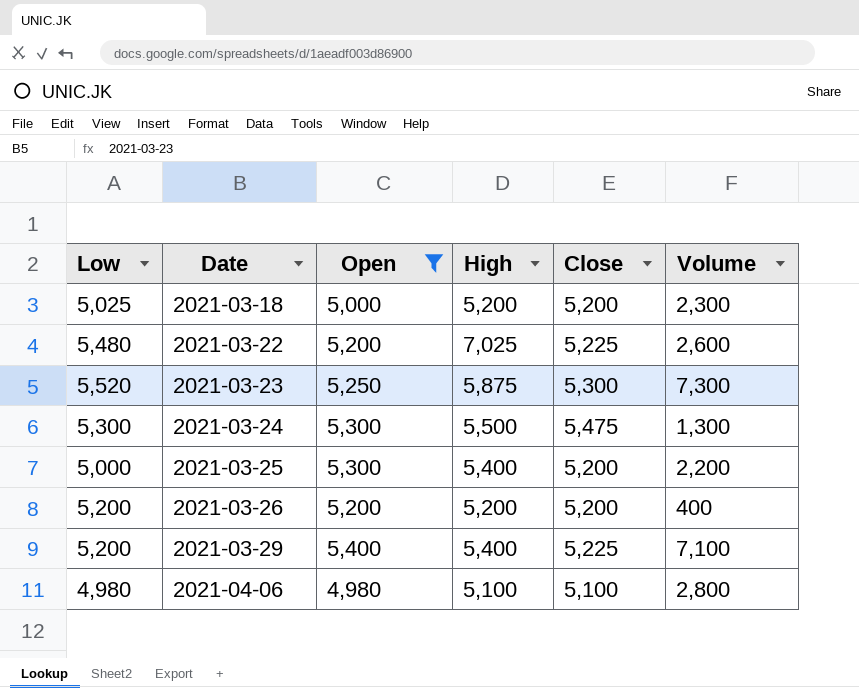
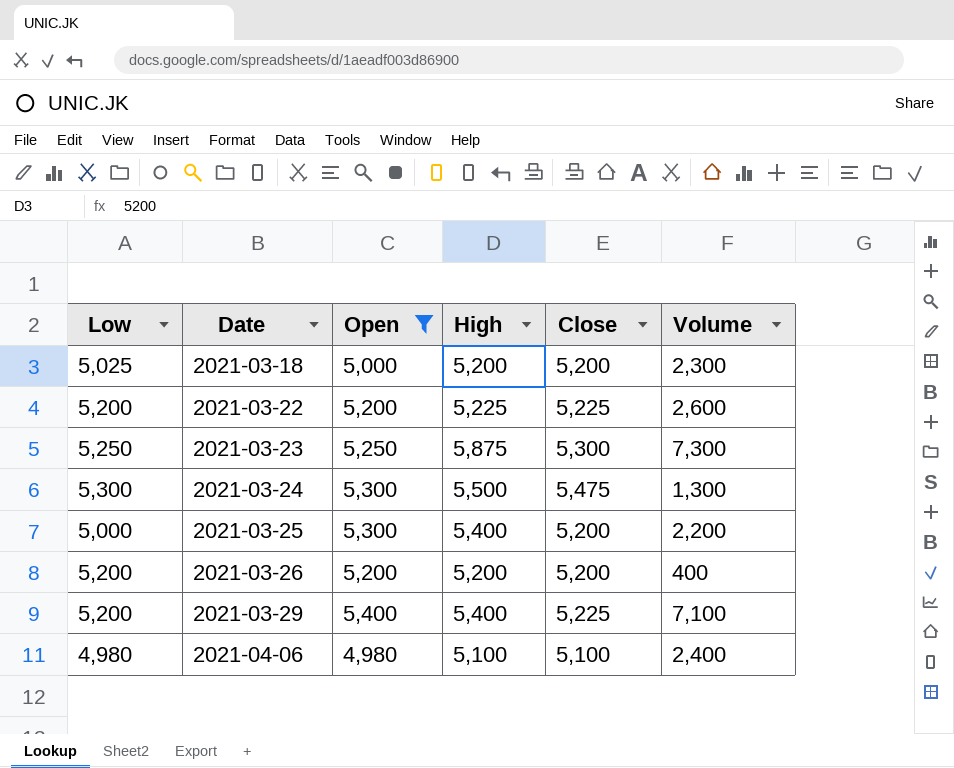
2021-03-22 | Low: 5,480 -> 5,200
2021-03-22 | High: 7,025 -> 5,225
2021-03-23 | Low: 5,520 -> 5,250
2021-04-06 | Volume: 2,800 -> 2,400

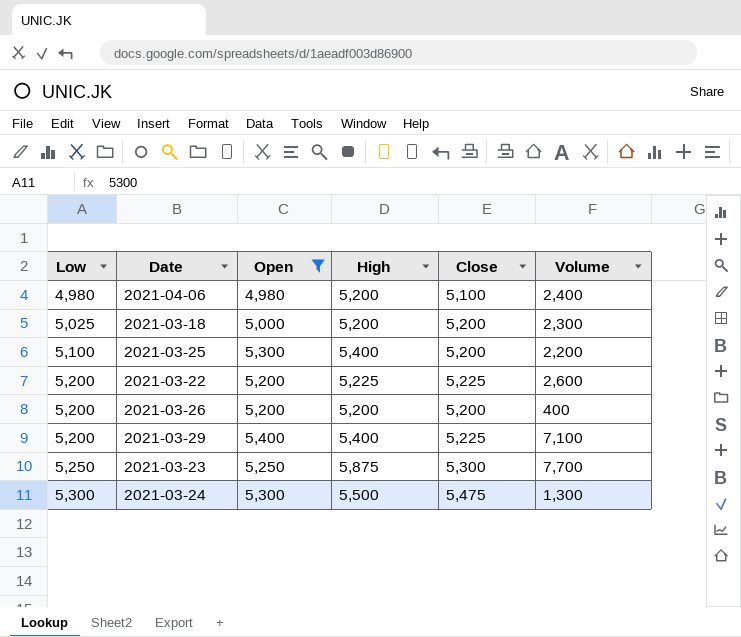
row order: Date ascending -> Low ascending
2021-04-06 | High: 5,100 -> 5,200
2021-03-25 | Low: 5,000 -> 5,100
2021-03-23 | Volume: 7,300 -> 7,700

